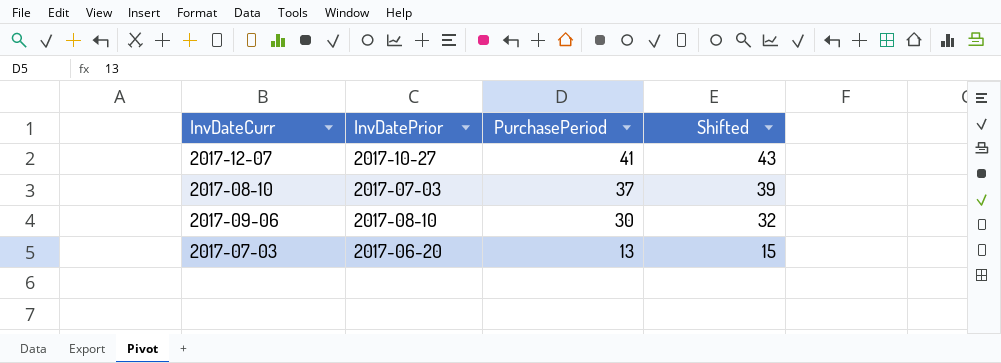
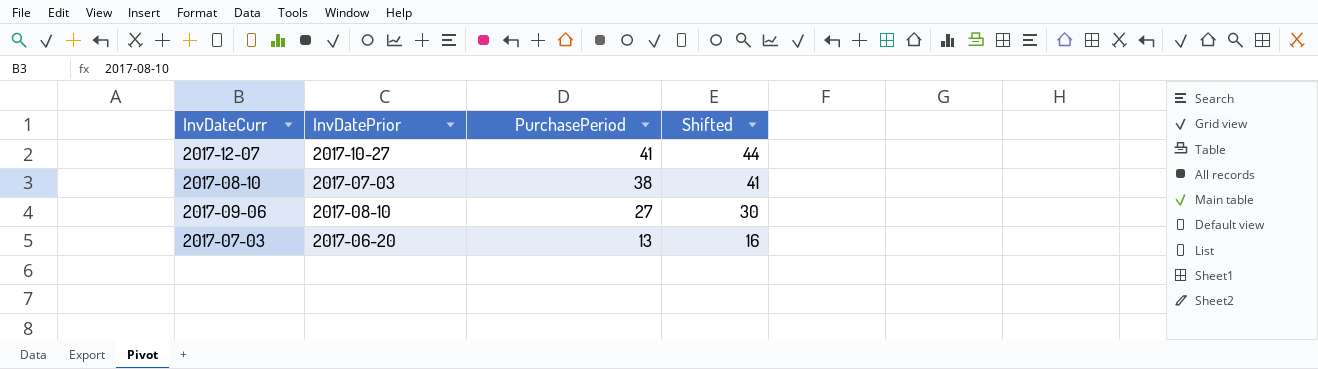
column Shifted | formula: [PurchasePeriod] + 2 -> [PurchasePeriod] + 3
2017-08-10 | PurchasePeriod: 37 -> 38
2017-09-06 | PurchasePeriod: 30 -> 27

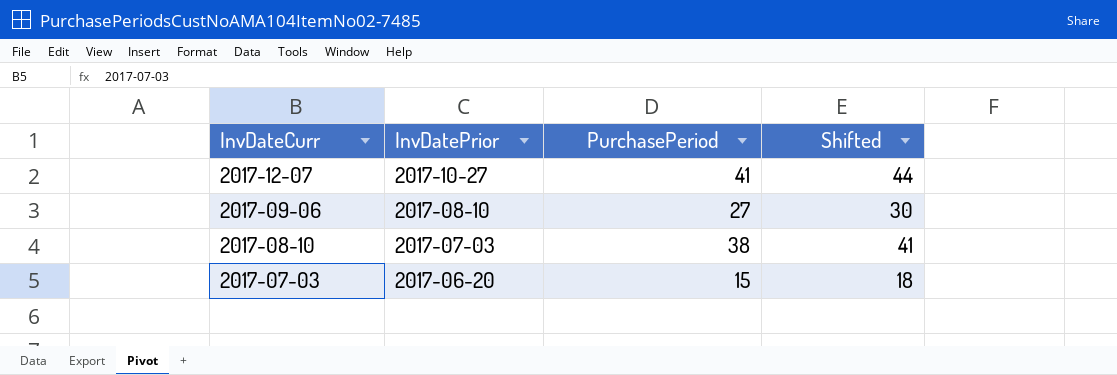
row order: PurchasePeriod descending -> InvDateCurr descending
2017-07-03 | PurchasePeriod: 13 -> 15
2017-07-03 | Shifted: 16 -> 18

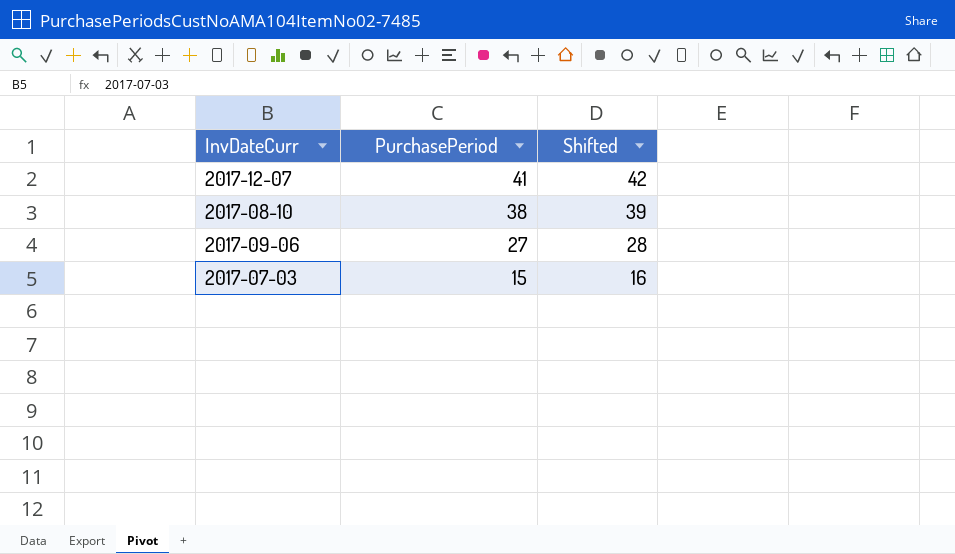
row order: InvDateCurr descending -> PurchasePeriod descending
column InvDatePrior | position: 2 -> none
column Shifted | formula: [PurchasePeriod] + 3 -> [PurchasePeriod] + 1

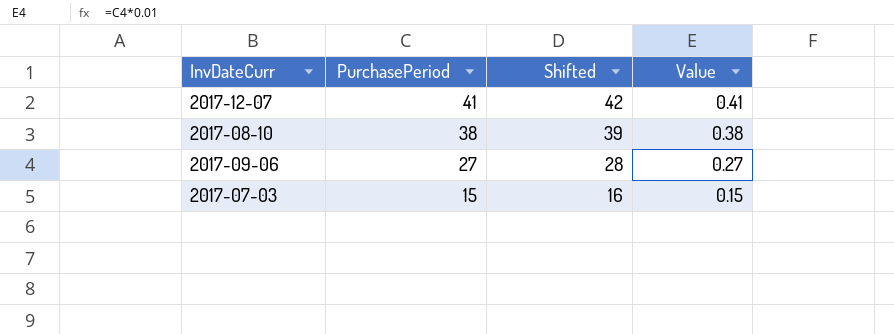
column Value | formula: none -> [PurchasePeriod] * 0.01

